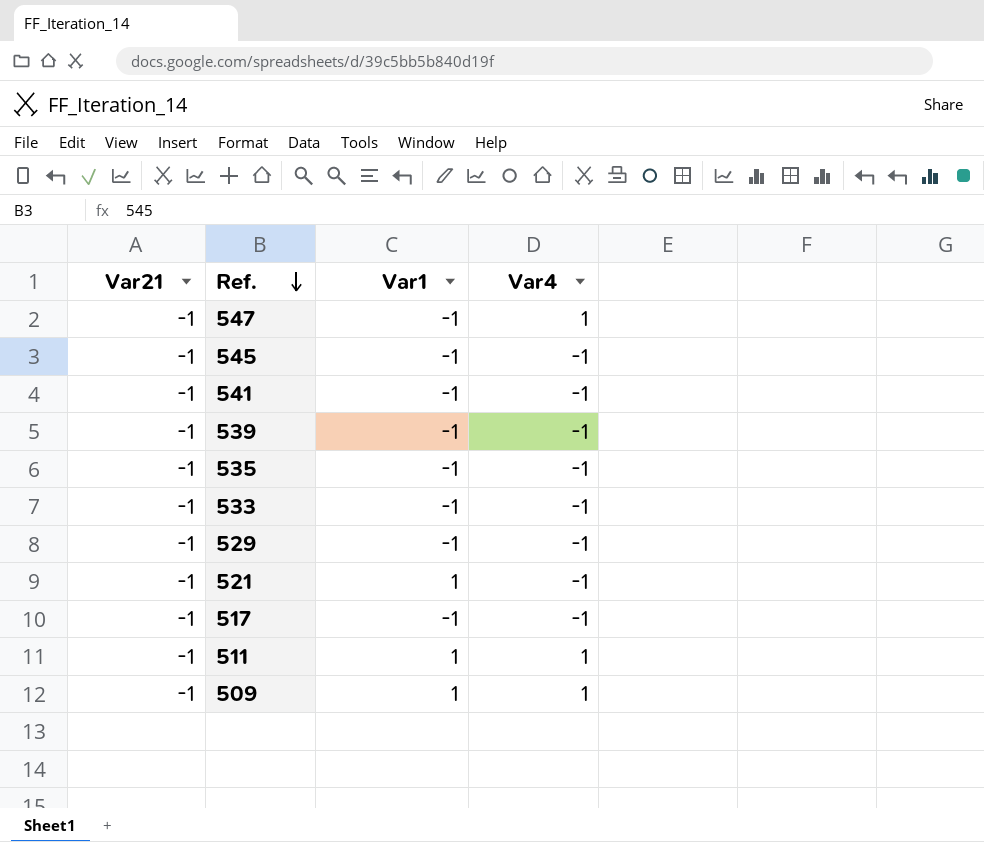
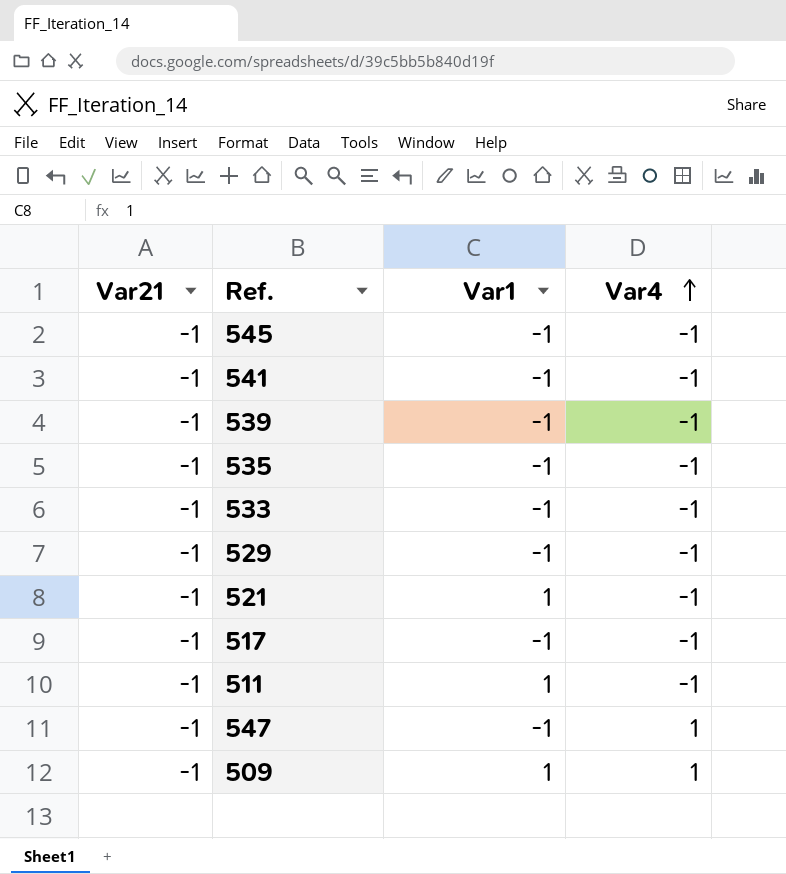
row order: Ref. descending -> Var4 ascending
511 | Var4: 1 -> -1

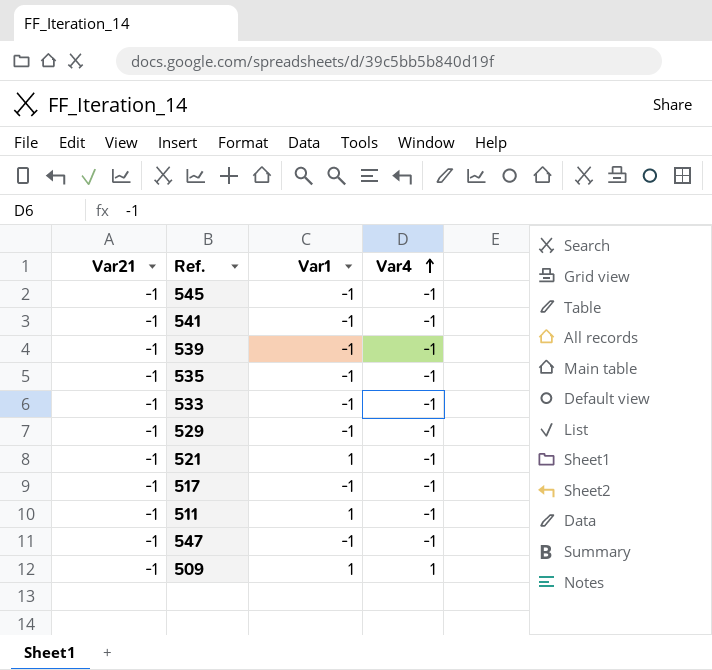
547 | Var4: 1 -> -1

